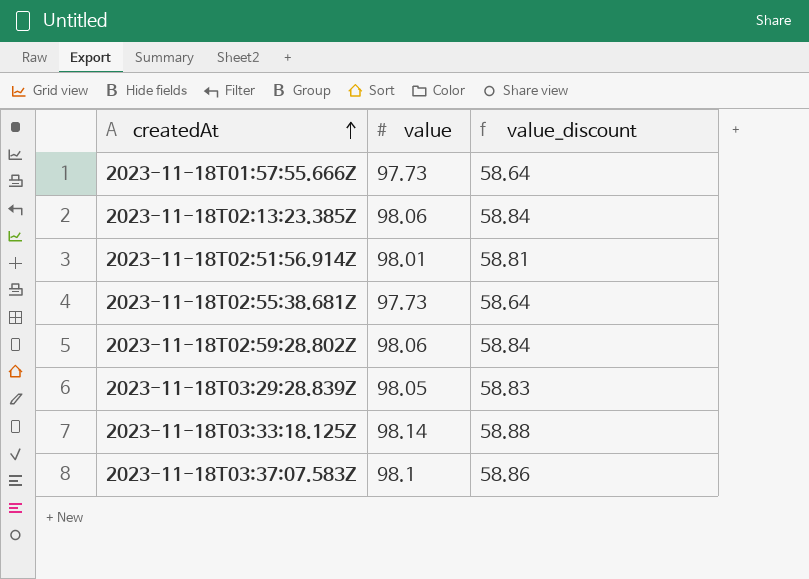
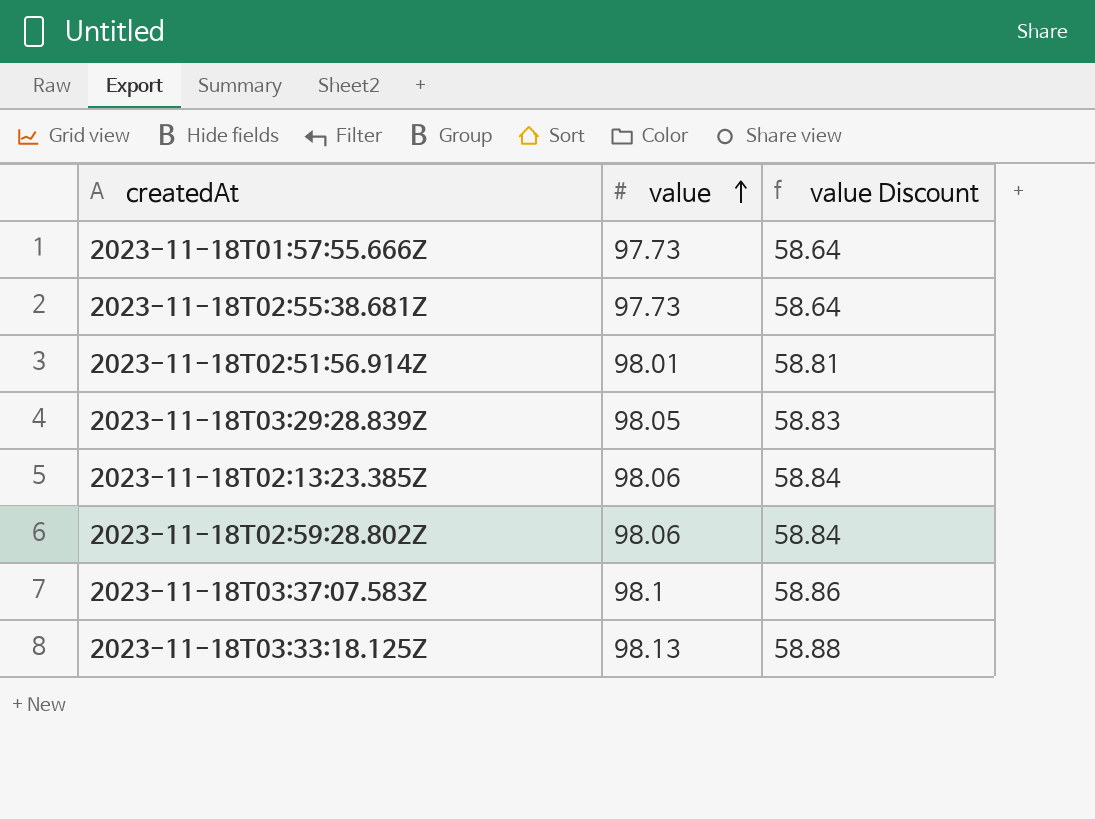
row order: createdAt ascending -> value ascending
column name: value_discount -> value Discount
2023-11-18T03:33:18.125Z | value: 98.14 -> 98.13

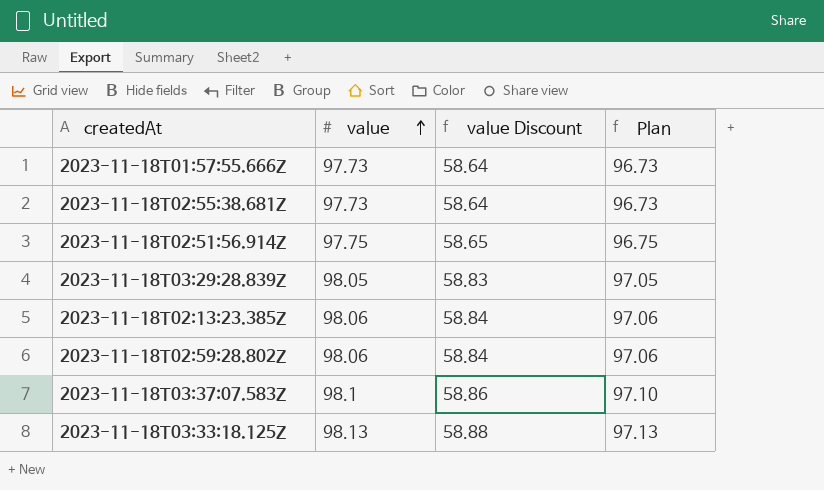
column Plan | formula: none -> [value] - 1
2023-11-18T02:51:56.914Z | value: 98.01 -> 97.75
2023-11-18T02:51:56.914Z | value Discount: 58.81 -> 58.65

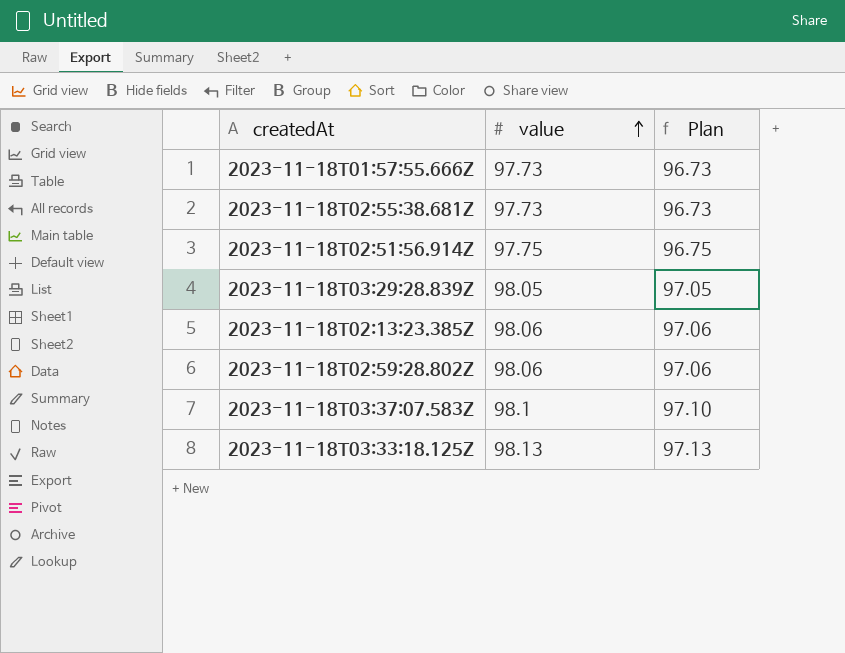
column value Discount | formula: [value] * 0.6 -> none

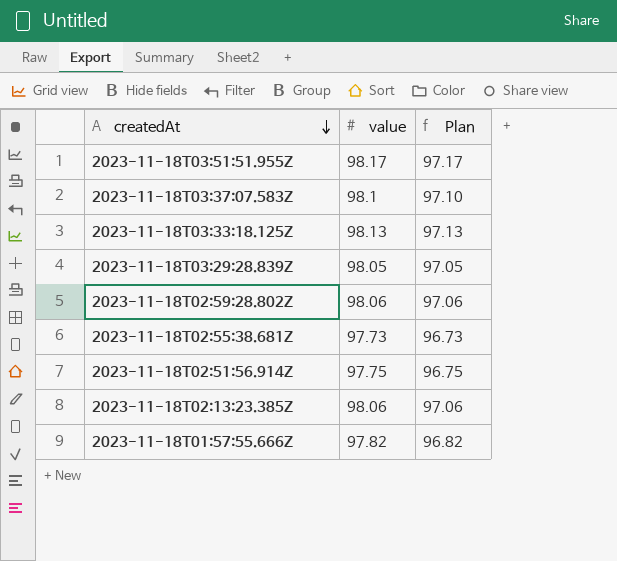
row order: value ascending -> createdAt descending
row 2023-11-18T03:51:51.955Z: none -> 98.17 | 97.17
2023-11-18T01:57:55.666Z | value: 97.73 -> 97.82
2023-11-18T01:57:55.666Z | Plan: 96.73 -> 96.82

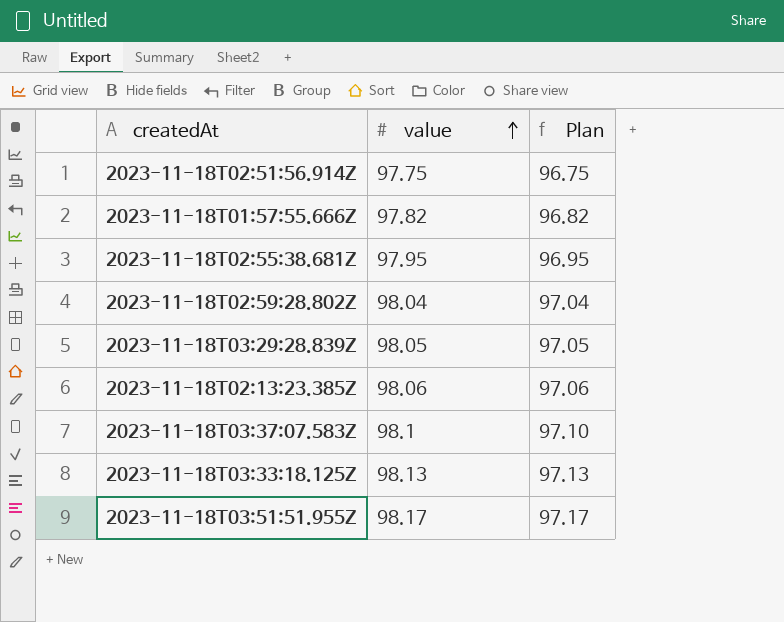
row order: createdAt descending -> value ascending
2023-11-18T02:55:38.681Z | value: 97.73 -> 97.95
2023-11-18T02:55:38.681Z | Plan: 96.73 -> 96.95
2023-11-18T02:59:28.802Z | value: 98.06 -> 98.04
2023-11-18T02:59:28.802Z | Plan: 97.06 -> 97.04

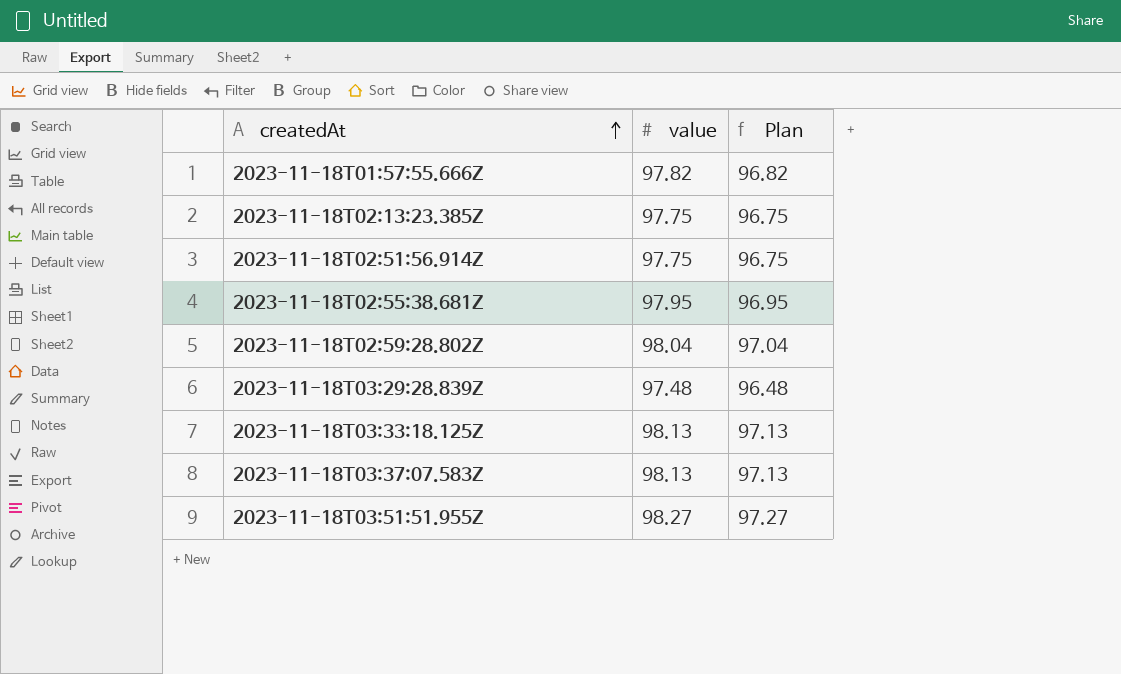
row order: value ascending -> createdAt ascending
2023-11-18T02:13:23.385Z | value: 98.06 -> 97.75
2023-11-18T02:13:23.385Z | Plan: 97.06 -> 96.75
2023-11-18T03:29:28.839Z | value: 98.05 -> 97.48
2023-11-18T03:29:28.839Z | Plan: 97.05 -> 96.48
2023-11-18T03:37:07.583Z | value: 98.1 -> 98.13
2023-11-18T03:37:07.583Z | Plan: 97.10 -> 97.13
2023-11-18T03:51:51.955Z | value: 98.17 -> 98.27
2023-11-18T03:51:51.955Z | Plan: 97.17 -> 97.27

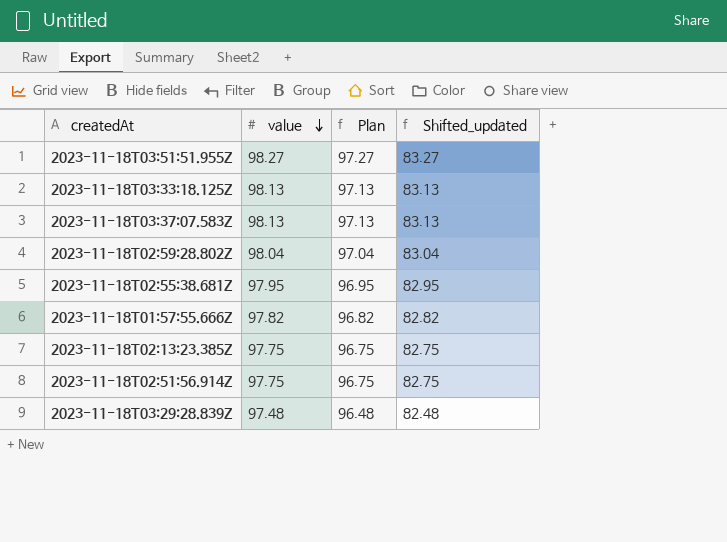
row order: createdAt ascending -> value descending
column Shifted_updated | formula: none -> [value] - 15

